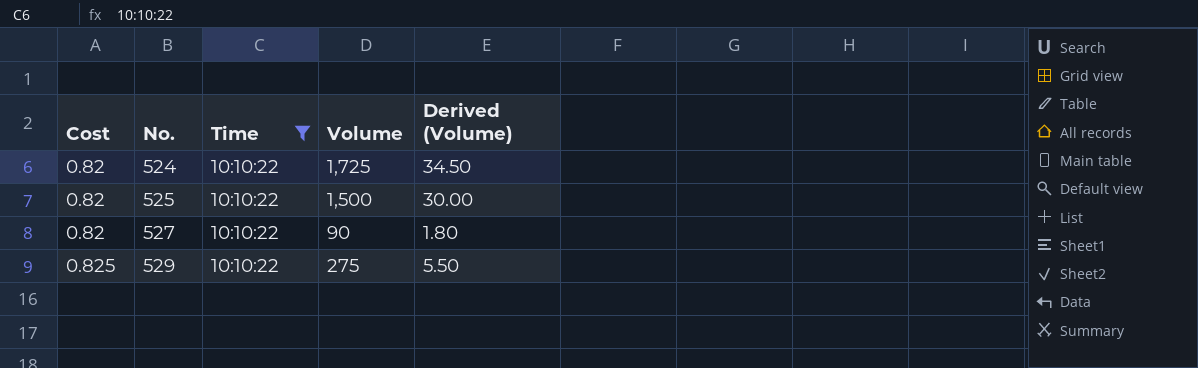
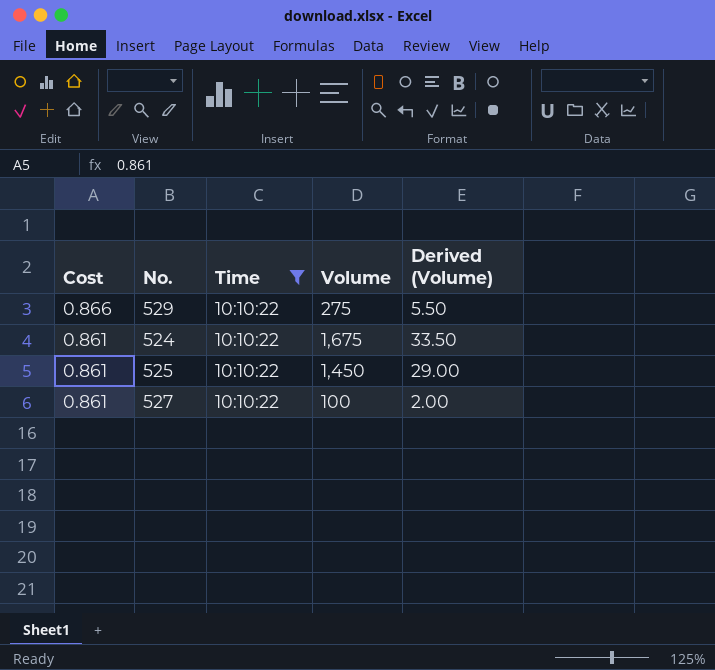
row order: Cost ascending -> Cost descending
529 | Cost: 0.825 -> 0.866
524 | Cost: 0.82 -> 0.861
524 | Volume: 1,725 -> 1,675
524 | Derived (Volume): 34.50 -> 33.50
525 | Cost: 0.82 -> 0.861
525 | Volume: 1,500 -> 1,450
525 | Derived (Volume): 30.00 -> 29.00
527 | Cost: 0.82 -> 0.861
527 | Volume: 90 -> 100
527 | Derived (Volume): 1.80 -> 2.00

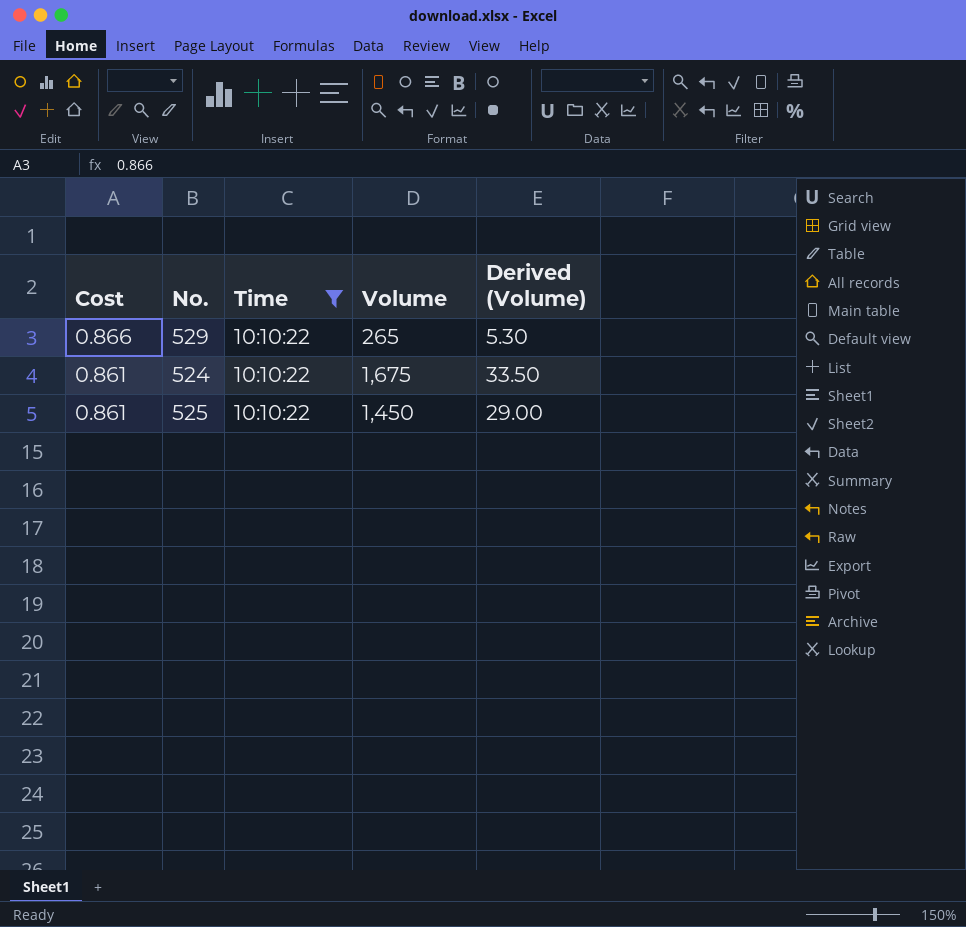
row 527: 0.861 | 10:10:22 | 100 | 2.00 -> none
529 | Volume: 275 -> 265
529 | Derived (Volume): 5.50 -> 5.30

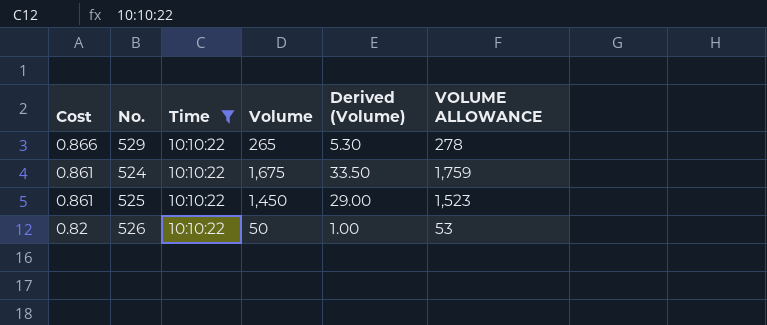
column VOLUME ALLOWANCE | formula: none -> [Volume] * 1.05
row 526: none -> 0.82 | 10:10:22 | 50 | 1.00 | 53

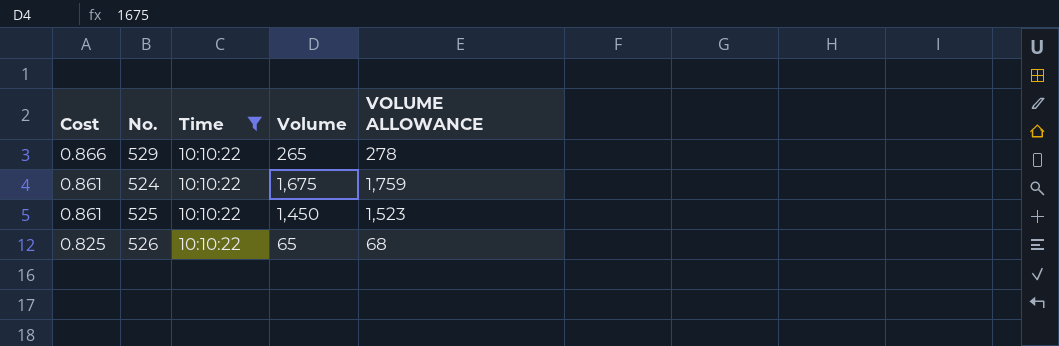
column Derived (Volume) | formula: [Volume] * 0.02 -> none
526 | Cost: 0.82 -> 0.825
526 | Volume: 50 -> 65
526 | VOLUME ALLOWANCE: 53 -> 68

